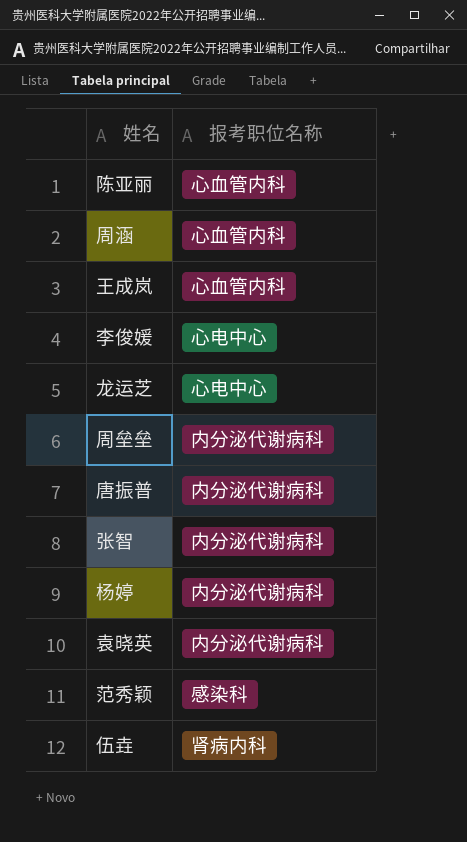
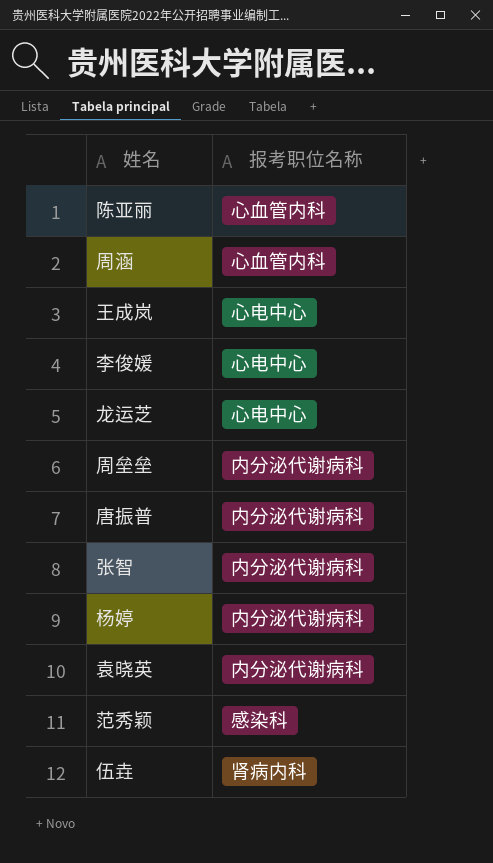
王成岚 | 报考职位名称: 心血管内科 -> 心电中心

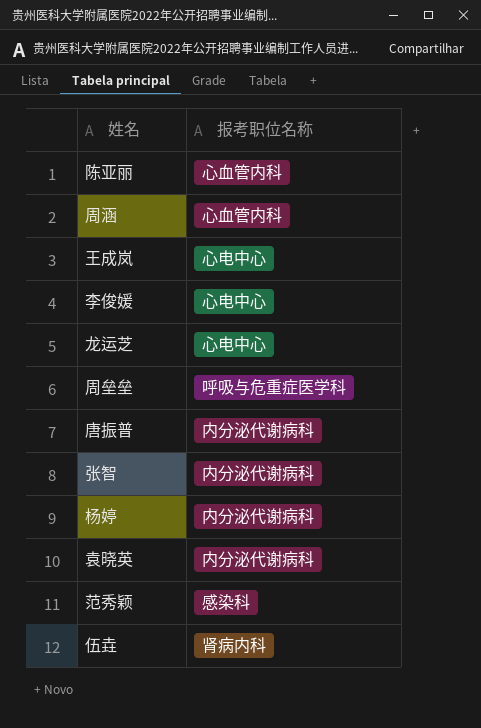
周垒垒 | 报考职位名称: 内分泌代谢病科 -> 呼吸与危重症医学科

